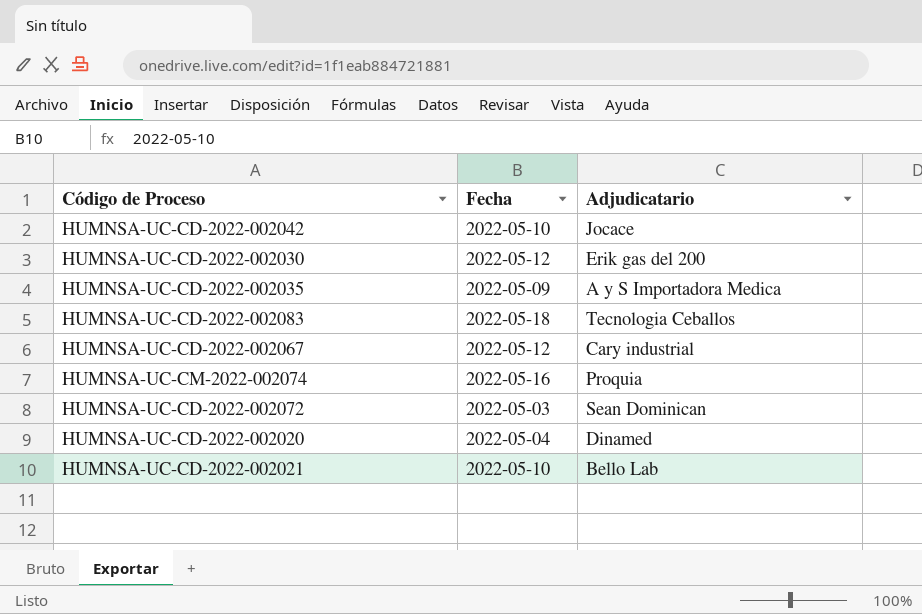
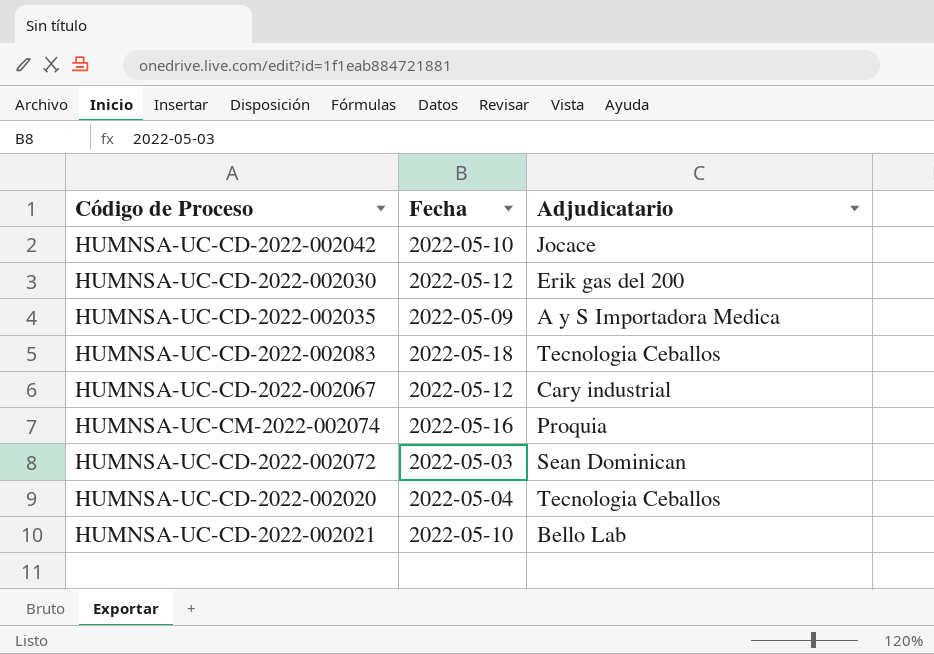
HUMNSA-UC-CD-2022-002020 | Adjudicatario: Dinamed -> Tecnologia Ceballos

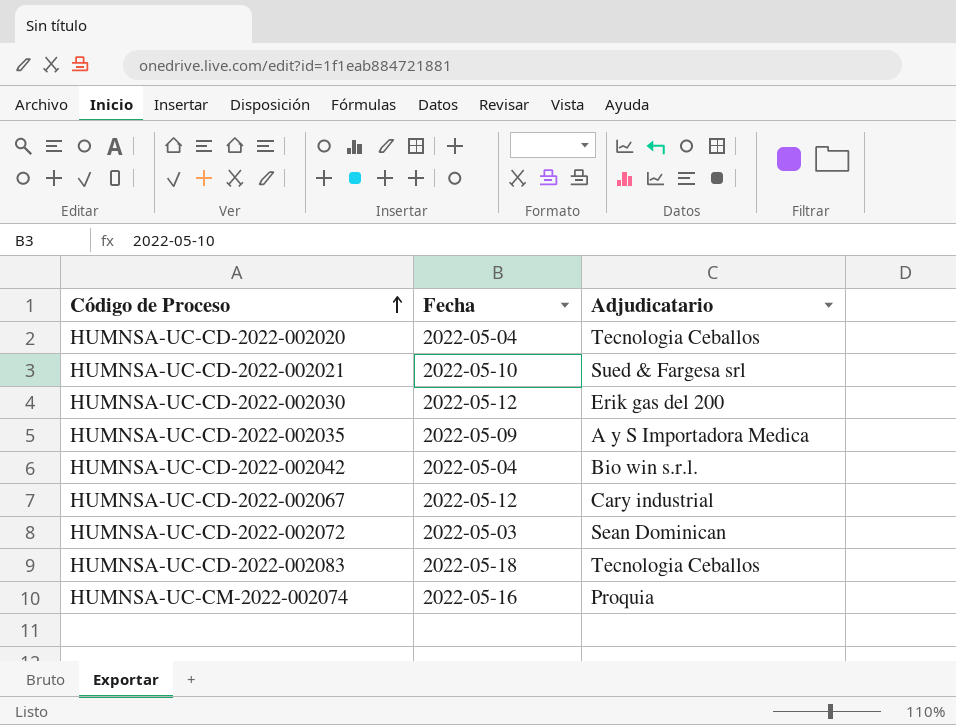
row order: none -> Código de Proceso ascending
HUMNSA-UC-CD-2022-002021 | Adjudicatario: Bello Lab -> Sued & Fargesa srl
HUMNSA-UC-CD-2022-002042 | Fecha: 2022-05-10 -> 2022-05-04
HUMNSA-UC-CD-2022-002042 | Adjudicatario: Jocace -> Bio win s.r.l.

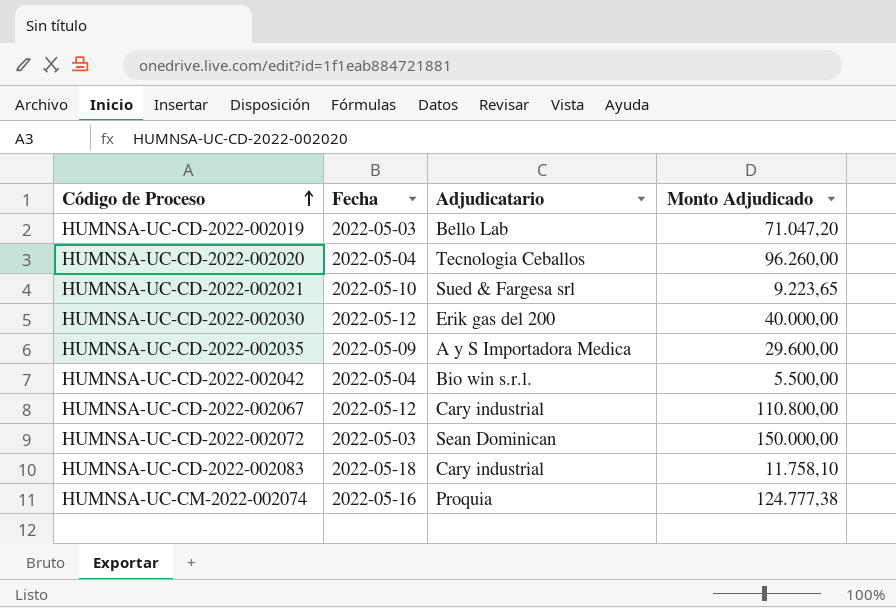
column Monto Adjudicado | position: none -> 4
row HUMNSA-UC-CD-2022-002019: none -> 2022-05-03 | Bello Lab | 71.047,20
HUMNSA-UC-CD-2022-002083 | Adjudicatario: Tecnologia Ceballos -> Cary industrial

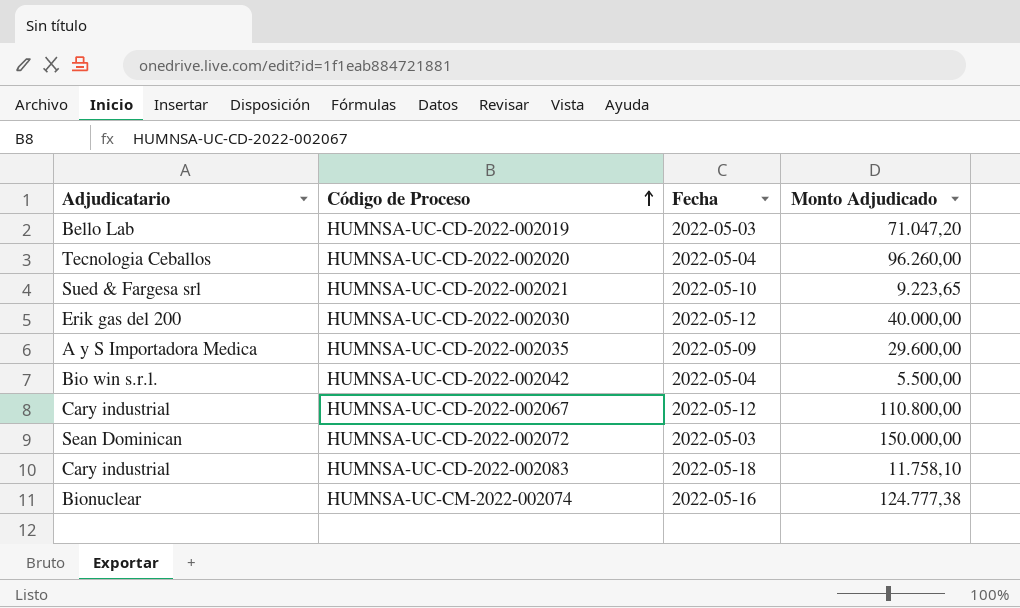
column Adjudicatario | position: 3 -> 1
HUMNSA-UC-CM-2022-002074 | Adjudicatario: Proquia -> Bionuclear

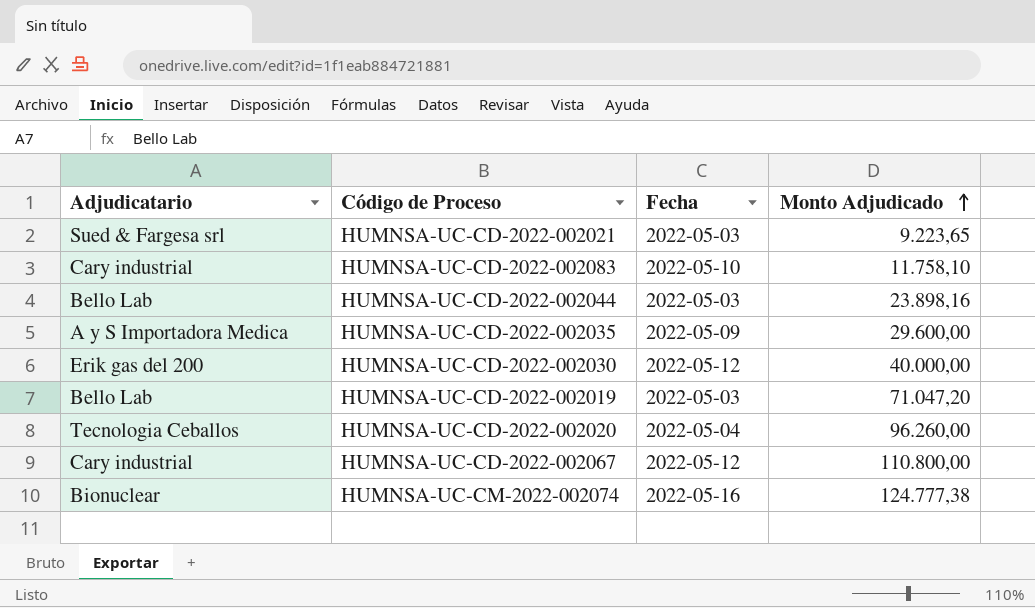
row order: Código de Proceso ascending -> Monto Adjudicado ascending
row HUMNSA-UC-CD-2022-002042: Bio win s.r.l. | 2022-05-04 | 5.500,00 -> none
row HUMNSA-UC-CD-2022-002072: Sean Dominican | 2022-05-03 | 150.000,00 -> none
HUMNSA-UC-CD-2022-002021 | Fecha: 2022-05-10 -> 2022-05-03
HUMNSA-UC-CD-2022-002083 | Fecha: 2022-05-18 -> 2022-05-10
row HUMNSA-UC-CD-2022-002044: none -> Bello Lab | 2022-05-03 | 23.898,16

